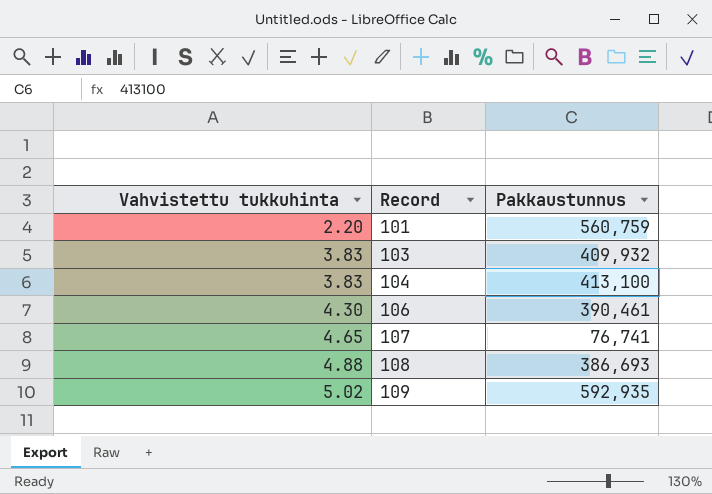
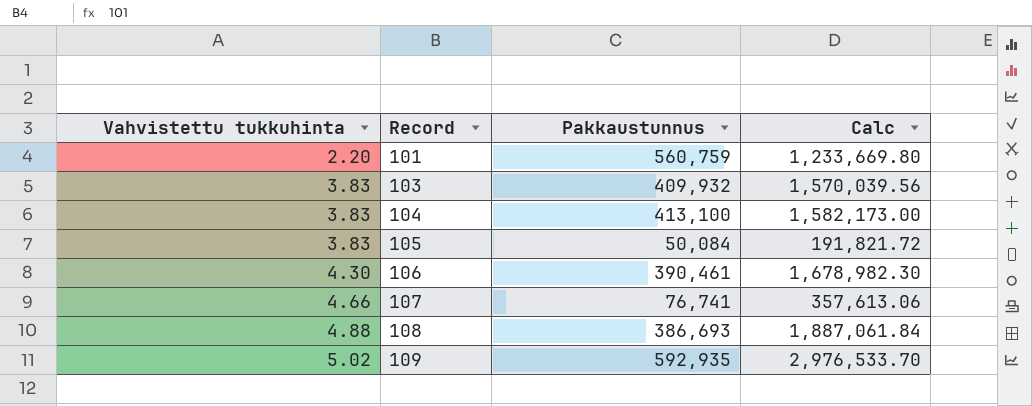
column Calc | formula: none -> [Vahvistettu tukkuhinta] * [Pakkaustunnus]
row 105: none -> 3.83 | 50,084 | 191,821.72
107 | Vahvistettu tukkuhinta: 4.65 -> 4.66

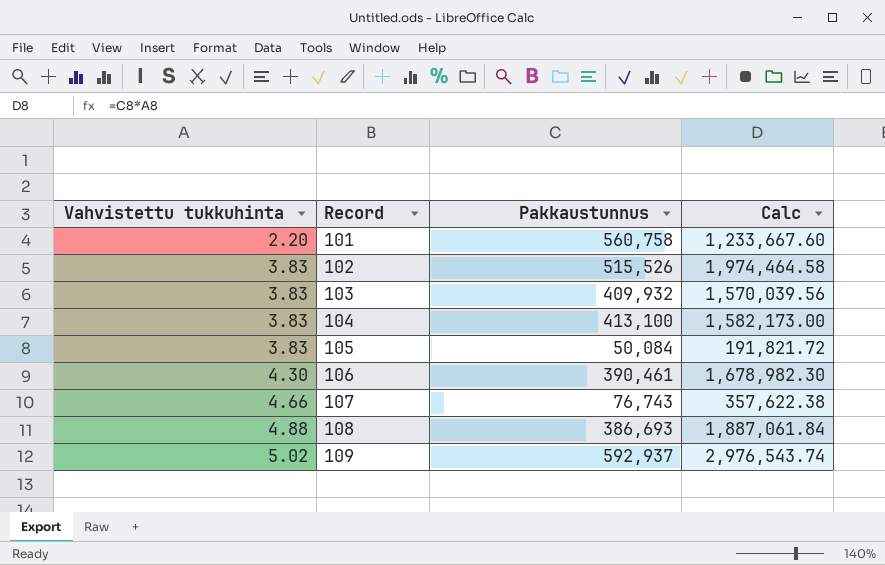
101 | Pakkaustunnus: 560,759 -> 560,758
101 | Calc: 1,233,669.80 -> 1,233,667.60
row 102: none -> 3.83 | 515,526 | 1,974,464.58
107 | Pakkaustunnus: 76,741 -> 76,743
107 | Calc: 357,613.06 -> 357,622.38
109 | Pakkaustunnus: 592,935 -> 592,937
109 | Calc: 2,976,533.70 -> 2,976,543.74

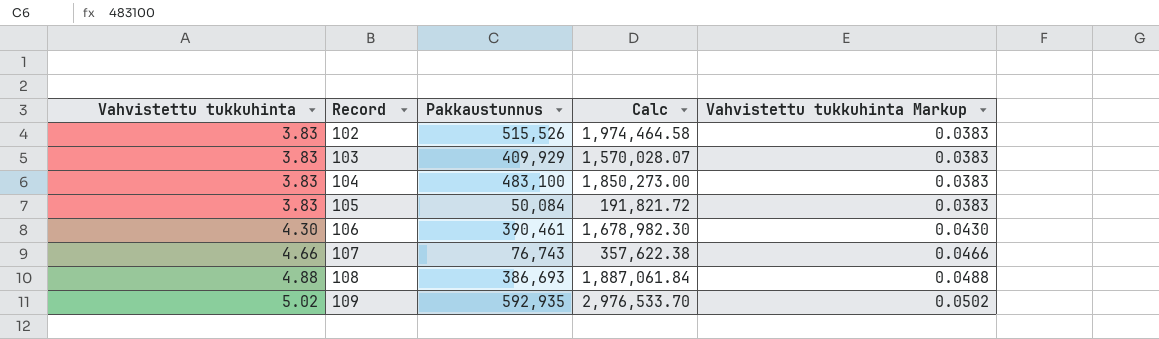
column Vahvistettu tukkuhinta Markup | formula: none -> [Vahvistettu tukkuhinta] * 0.01
row 101: 2.20 | 560,758 | 1,233,667.60 -> none
103 | Pakkaustunnus: 409,932 -> 409,929
103 | Calc: 1,570,039.56 -> 1,570,028.07
104 | Pakkaustunnus: 413,100 -> 483,100
104 | Calc: 1,582,173.00 -> 1,850,273.00
109 | Pakkaustunnus: 592,937 -> 592,935
109 | Calc: 2,976,543.74 -> 2,976,533.70

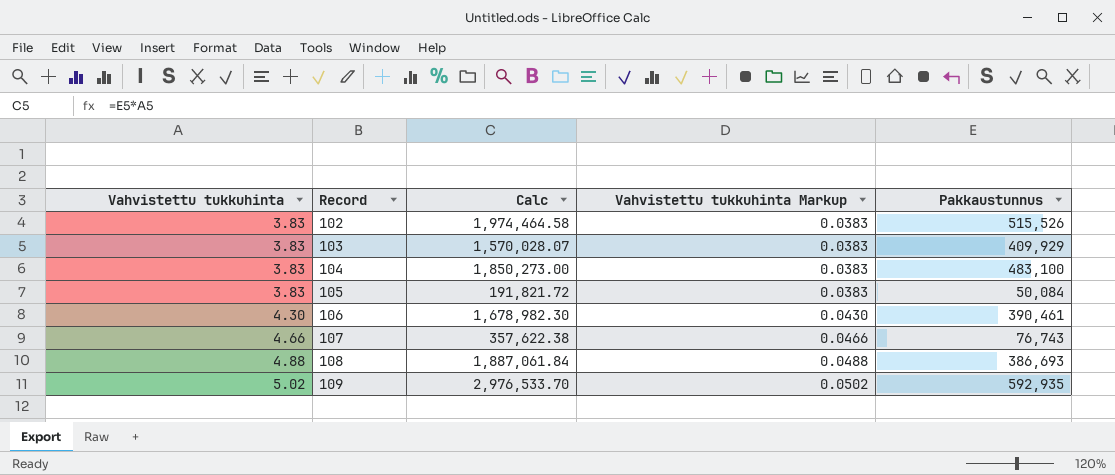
column Pakkaustunnus | position: 3 -> 5

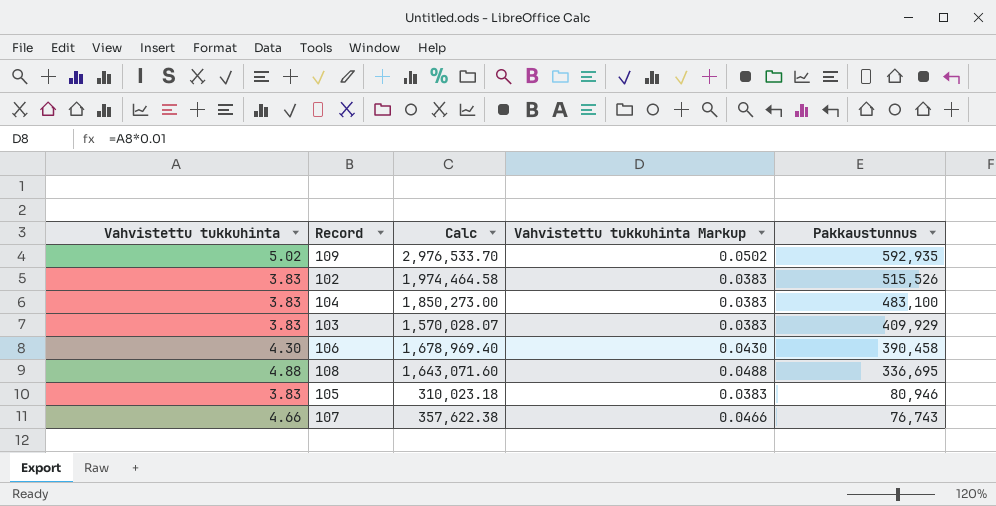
row order: Vahvistettu tukkuhinta ascending -> Pakkaustunnus descending
106 | Calc: 1,678,982.30 -> 1,678,969.40
106 | Pakkaustunnus: 390,461 -> 390,458
108 | Calc: 1,887,061.84 -> 1,643,071.60
108 | Pakkaustunnus: 386,693 -> 336,695
105 | Calc: 191,821.72 -> 310,023.18
105 | Pakkaustunnus: 50,084 -> 80,946

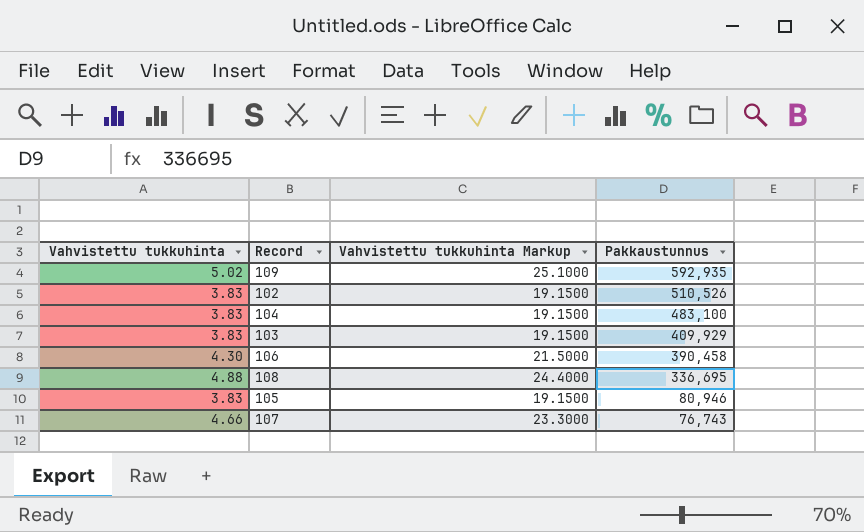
column Calc | formula: [Vahvistettu tukkuhinta] * [Pakkaustunnus] -> none
column Vahvistettu tukkuhinta Markup | formula: [Vahvistettu tukkuhinta] * 0.01 -> [Vahvistettu tukkuhinta] * 5
102 | Pakkaustunnus: 515,526 -> 510,526

